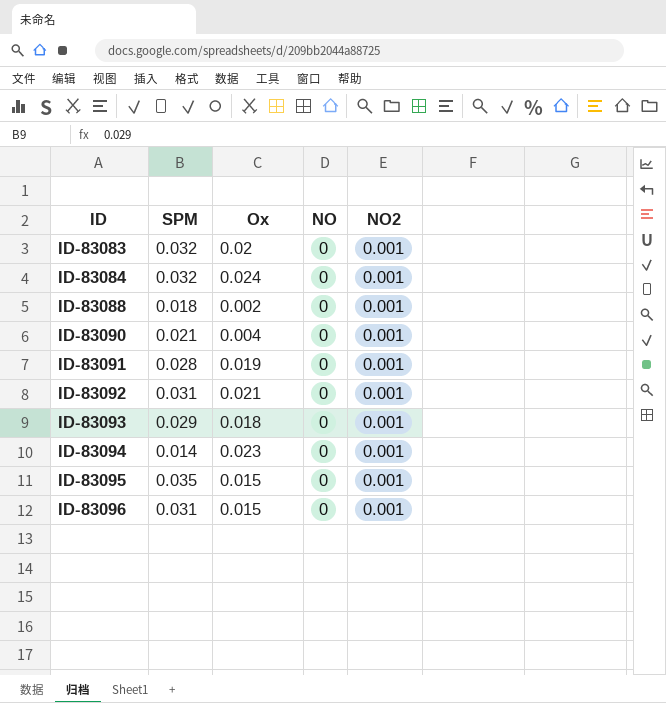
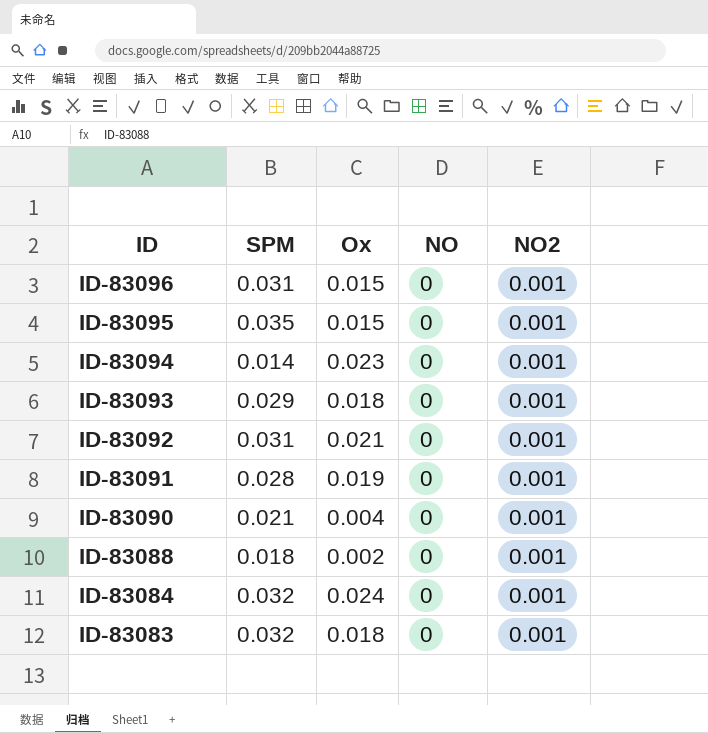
row order: ID ascending -> ID descending
ID-83083 | Ox: 0.02 -> 0.018

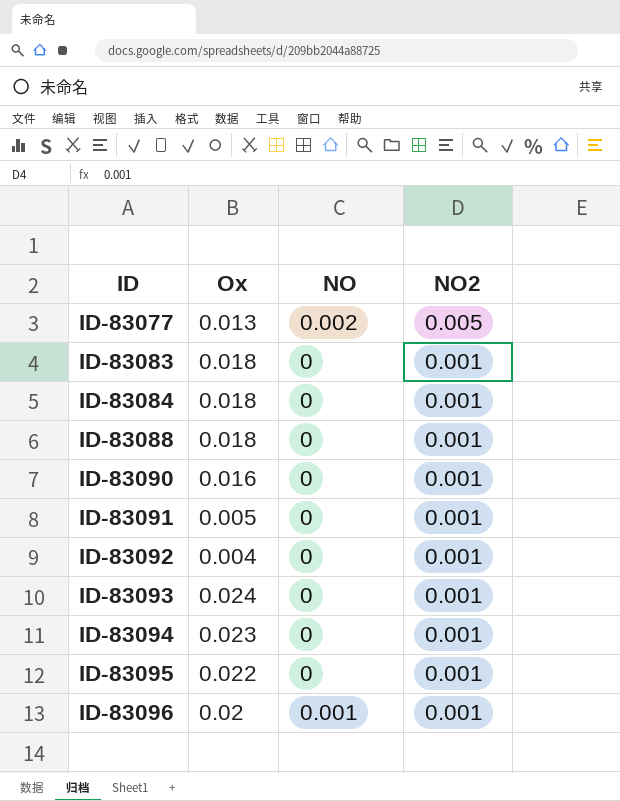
row order: ID descending -> ID ascending
column SPM | position: 2 -> none
row ID-83077: none -> 0.013 | 0.002 | 0.005
ID-83084 | Ox: 0.024 -> 0.018
ID-83088 | Ox: 0.002 -> 0.018
ID-83090 | Ox: 0.004 -> 0.016
ID-83091 | Ox: 0.019 -> 0.005
ID-83092 | Ox: 0.021 -> 0.004
ID-83093 | Ox: 0.018 -> 0.024
ID-83095 | Ox: 0.015 -> 0.022
ID-83096 | Ox: 0.015 -> 0.02
ID-83096 | NO: 0 -> 0.001

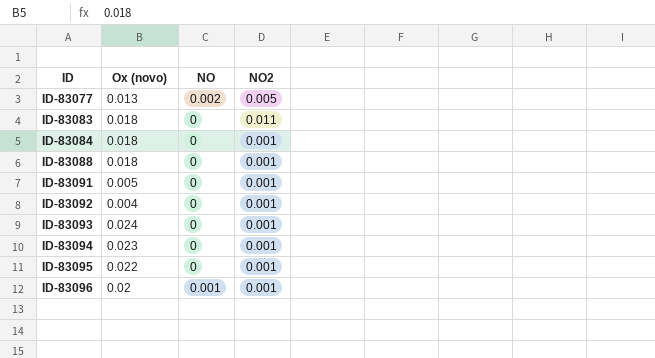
column name: Ox -> Ox (novo)
row ID-83090: 0.016 | 0 | 0.001 -> none
ID-83083 | NO2: 0.001 -> 0.011

